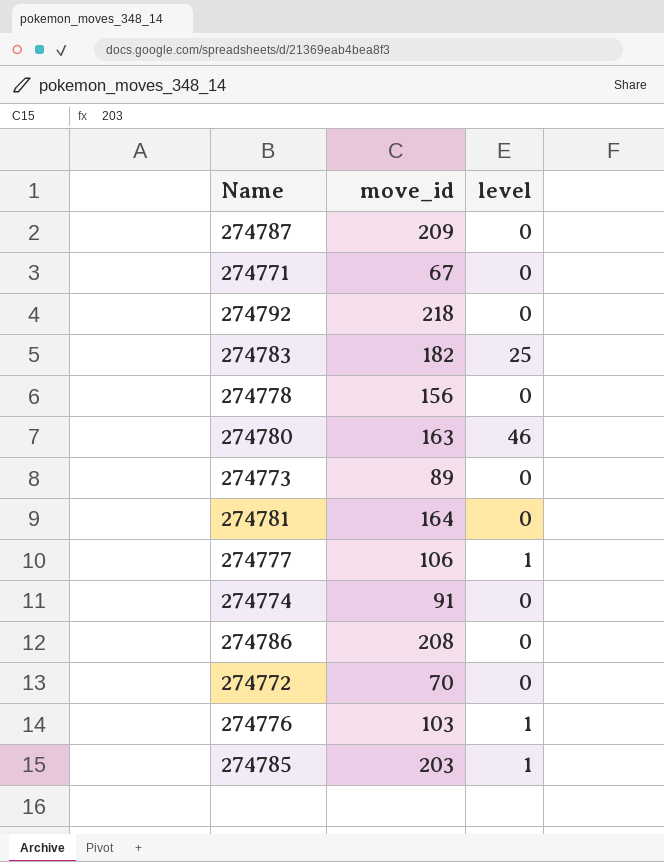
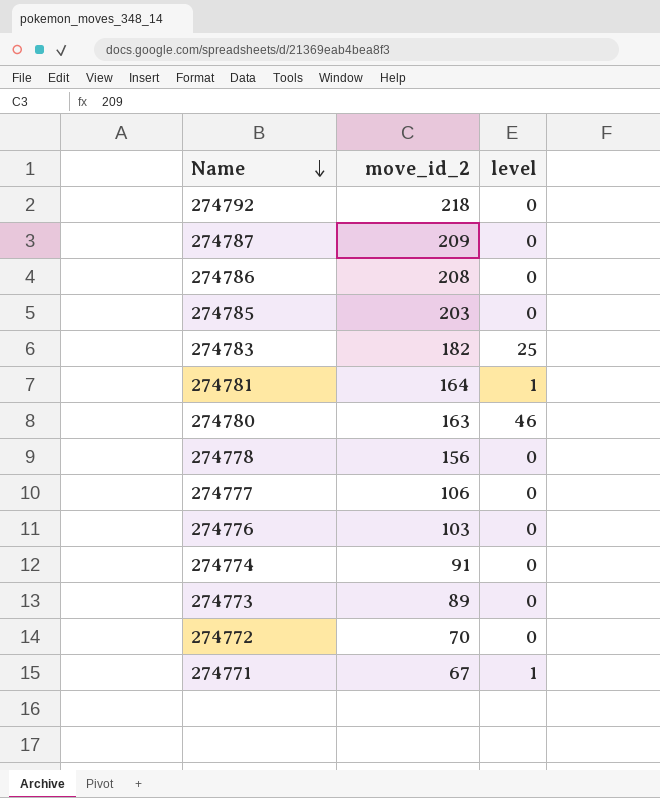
row order: none -> Name descending
column name: move_id -> move_id_2
274785 | level: 1 -> 0
274781 | level: 0 -> 1
274777 | level: 1 -> 0
274776 | level: 1 -> 0
274771 | level: 0 -> 1

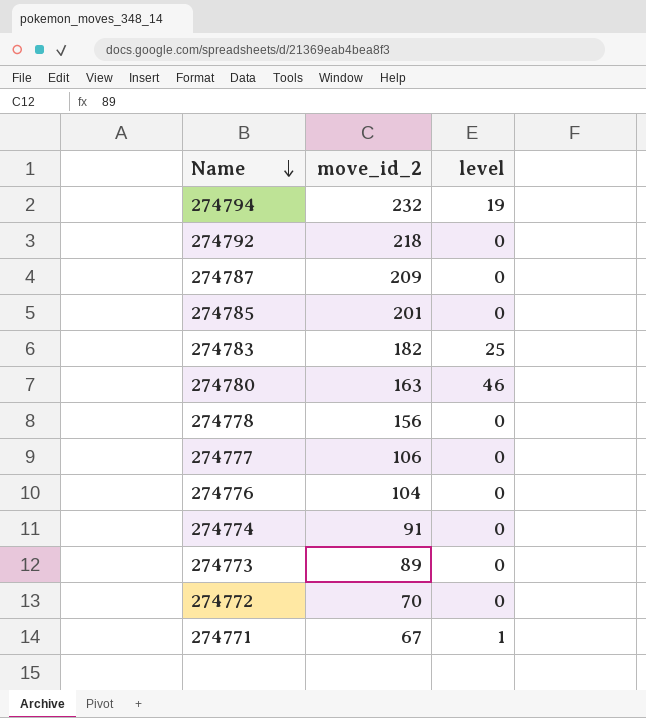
row 274786: 208 | 0 -> none
row 274781: 164 | 1 -> none
row 274794: none -> 232 | 19
274785 | move_id_2: 203 -> 201
274776 | move_id_2: 103 -> 104

